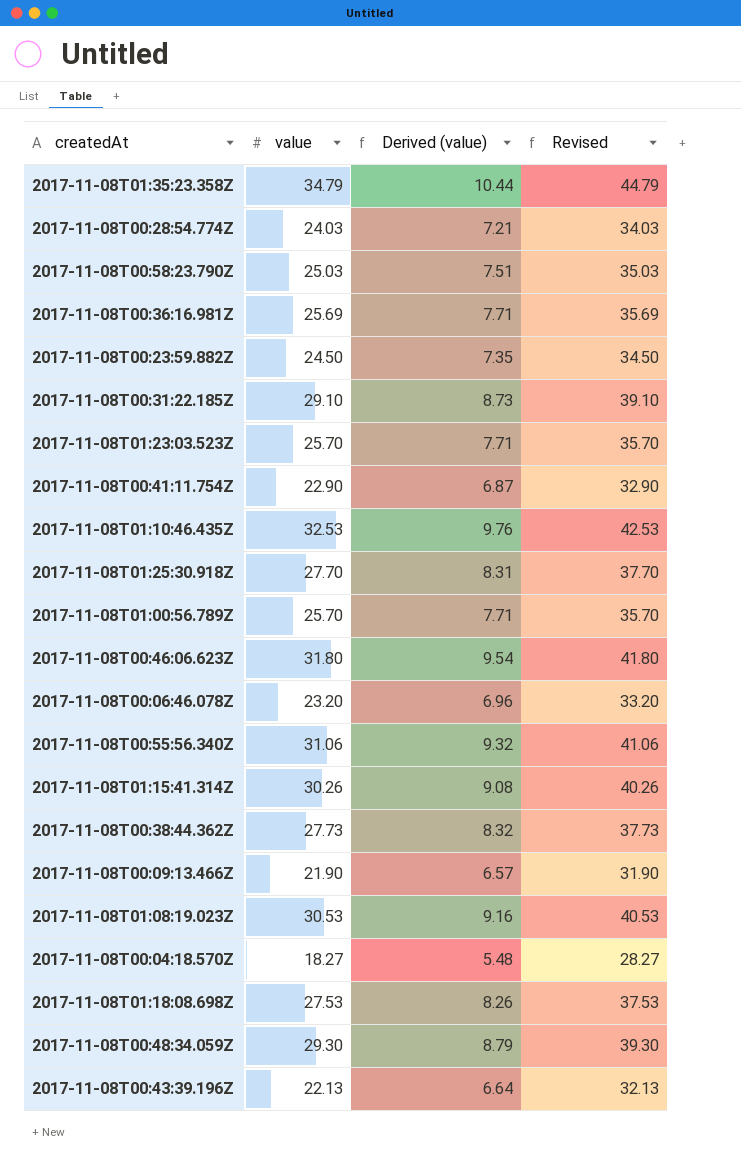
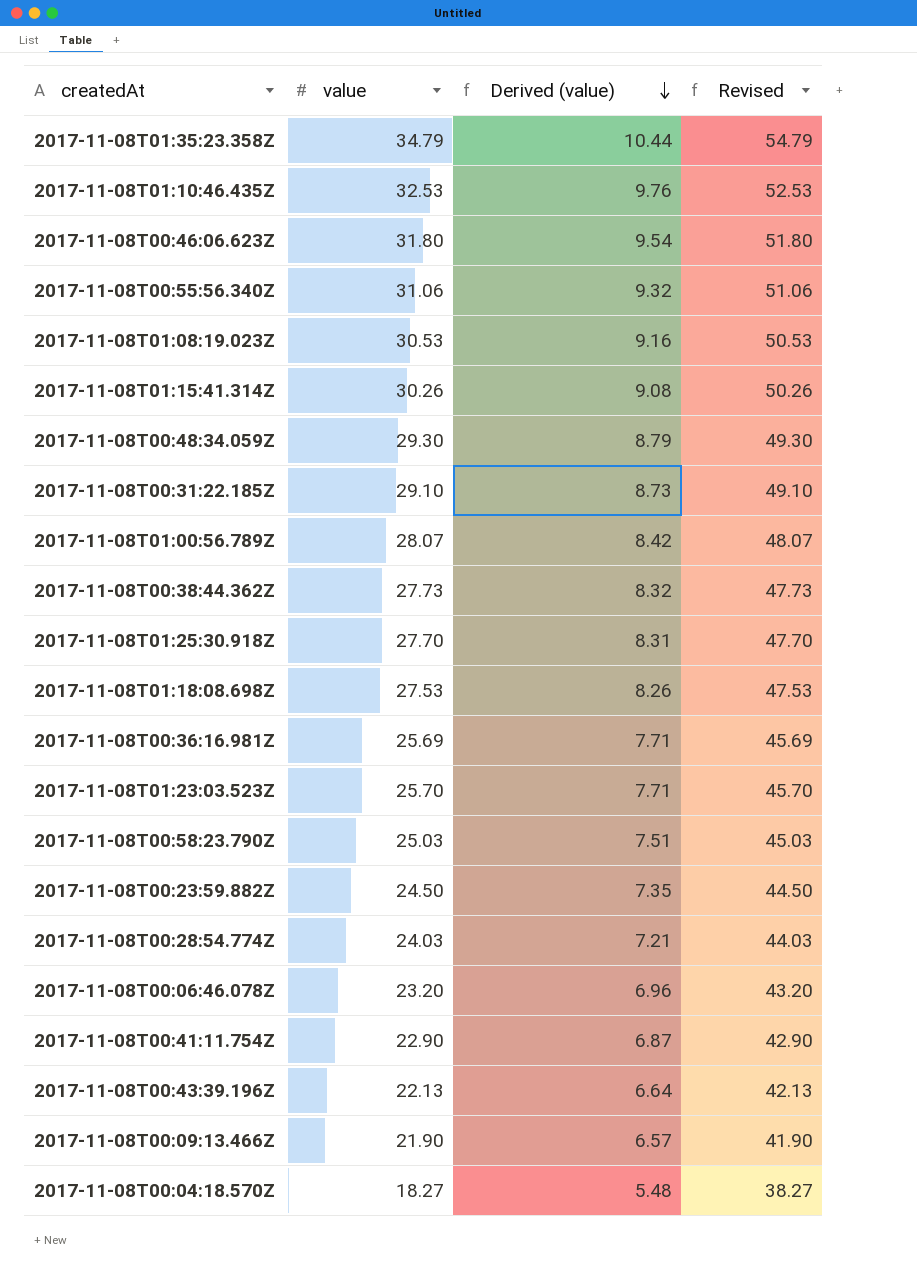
row order: none -> Derived (value) descending
column Revised | formula: [value] + 10 -> [value] + 20
2017-11-08T01:00:56.789Z | value: 25.70 -> 28.07
2017-11-08T01:00:56.789Z | Derived (value): 7.71 -> 8.42

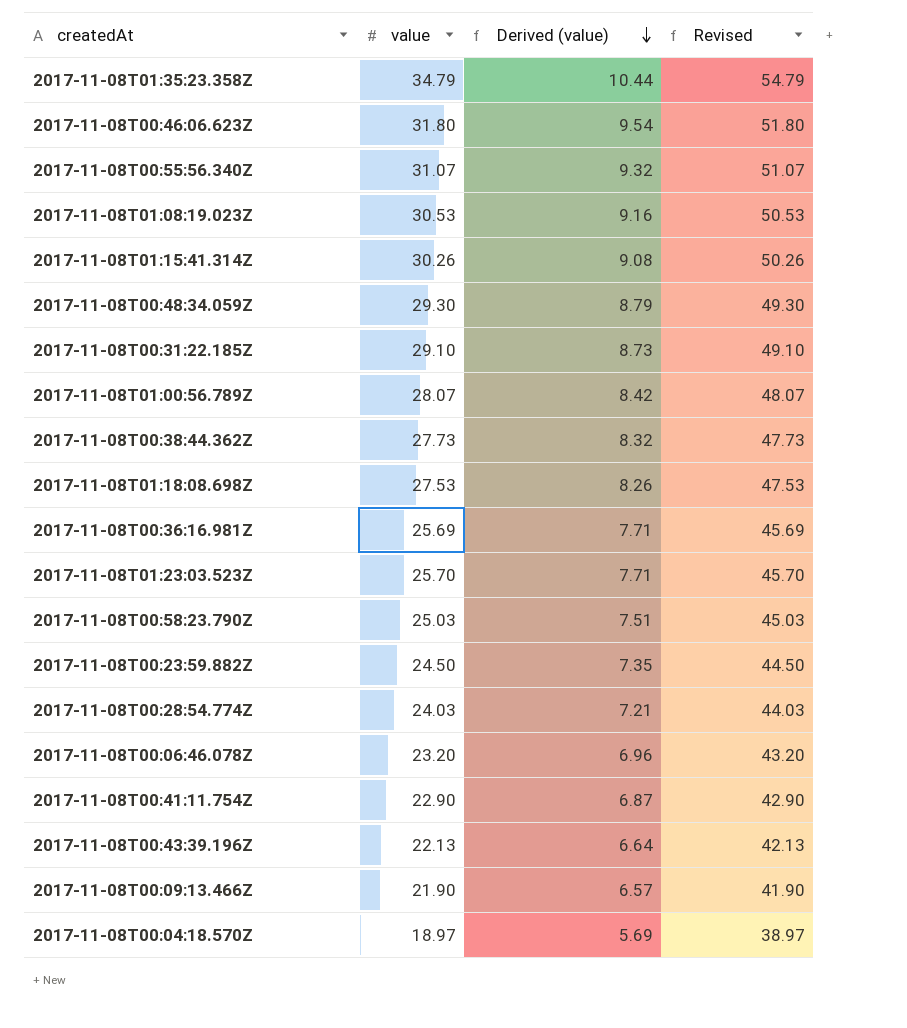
row 2017-11-08T01:10:46.435Z: 32.53 | 9.76 | 52.53 -> none
row 2017-11-08T01:25:30.918Z: 27.70 | 8.31 | 47.70 -> none
2017-11-08T00:55:56.340Z | value: 31.06 -> 31.07
2017-11-08T00:55:56.340Z | Revised: 51.06 -> 51.07
2017-11-08T00:04:18.570Z | value: 18.27 -> 18.97
2017-11-08T00:04:18.570Z | Derived (value): 5.48 -> 5.69
2017-11-08T00:04:18.570Z | Revised: 38.27 -> 38.97

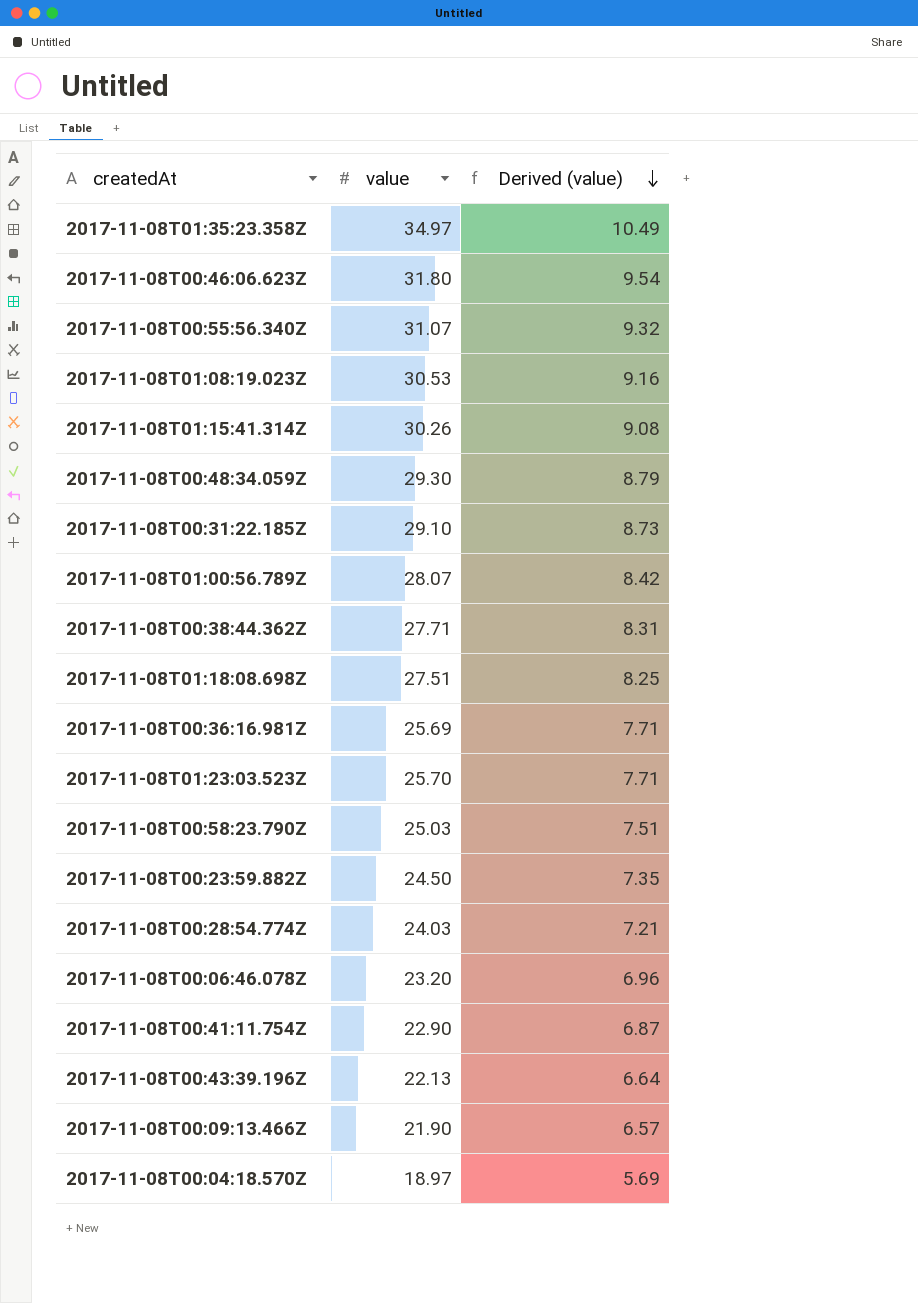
column Revised | formula: [value] + 20 -> none
2017-11-08T01:35:23.358Z | value: 34.79 -> 34.97
2017-11-08T01:35:23.358Z | Derived (value): 10.44 -> 10.49
2017-11-08T00:38:44.362Z | value: 27.73 -> 27.71
2017-11-08T00:38:44.362Z | Derived (value): 8.32 -> 8.31
2017-11-08T01:18:08.698Z | value: 27.53 -> 27.51
2017-11-08T01:18:08.698Z | Derived (value): 8.26 -> 8.25

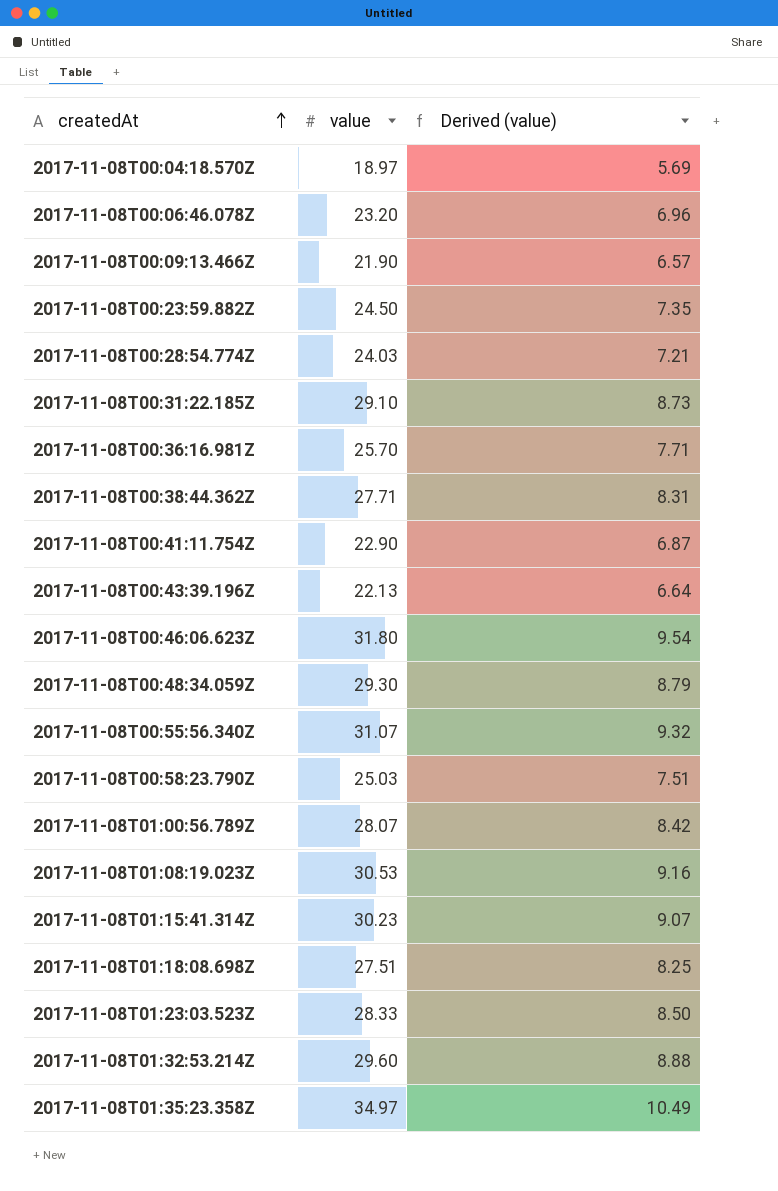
row order: Derived (value) descending -> createdAt ascending
2017-11-08T00:36:16.981Z | value: 25.69 -> 25.70
2017-11-08T01:15:41.314Z | value: 30.26 -> 30.23
2017-11-08T01:15:41.314Z | Derived (value): 9.08 -> 9.07
2017-11-08T01:23:03.523Z | value: 25.70 -> 28.33
2017-11-08T01:23:03.523Z | Derived (value): 7.71 -> 8.50
row 2017-11-08T01:32:53.214Z: none -> 29.60 | 8.88

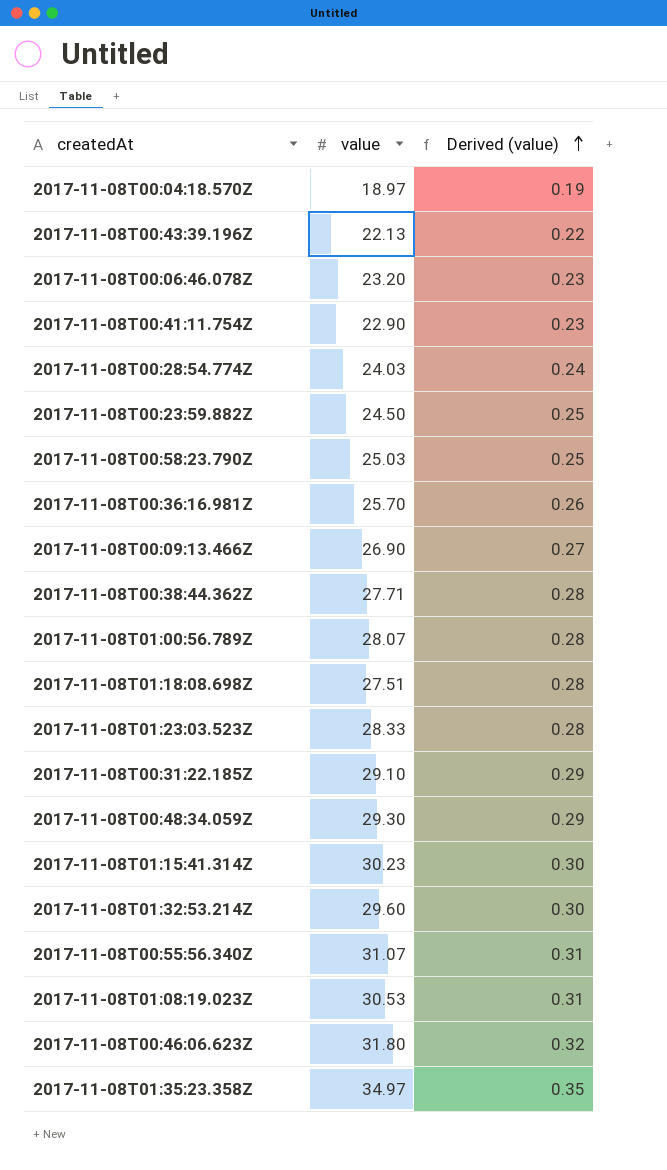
row order: createdAt ascending -> Derived (value) ascending
column Derived (value) | formula: [value] * 0.3 -> [value] * 0.01
2017-11-08T00:09:13.466Z | value: 21.90 -> 26.90

